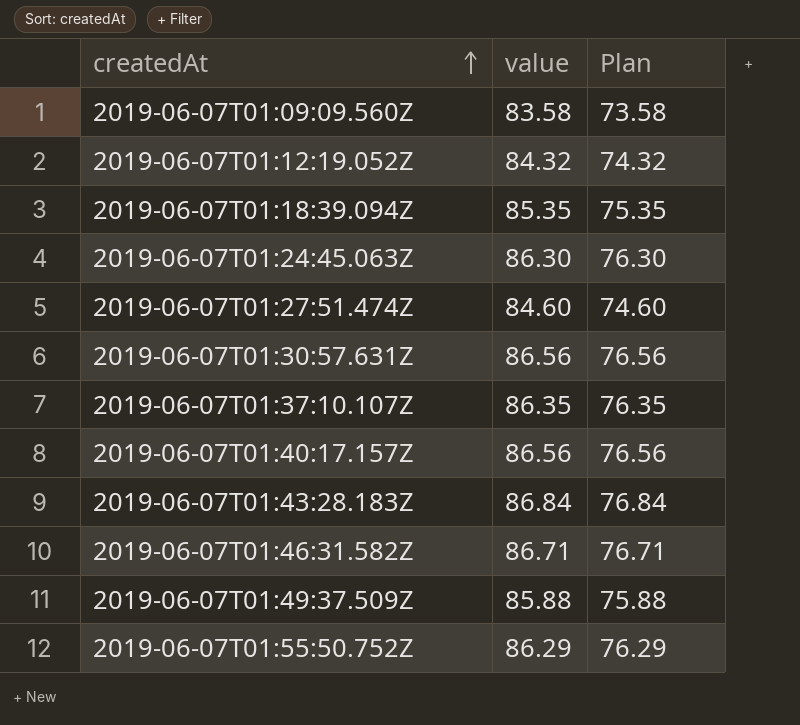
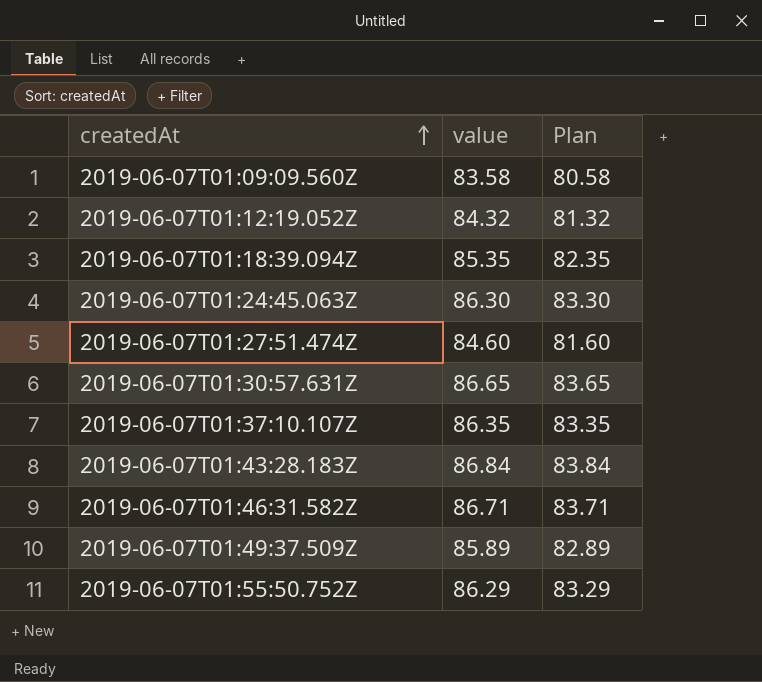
column Plan | formula: [value] - 10 -> [value] - 3
row 2019-06-07T01:40:17.157Z: 86.56 | 76.56 -> none
2019-06-07T01:30:57.631Z | value: 86.56 -> 86.65
2019-06-07T01:49:37.509Z | value: 85.88 -> 85.89

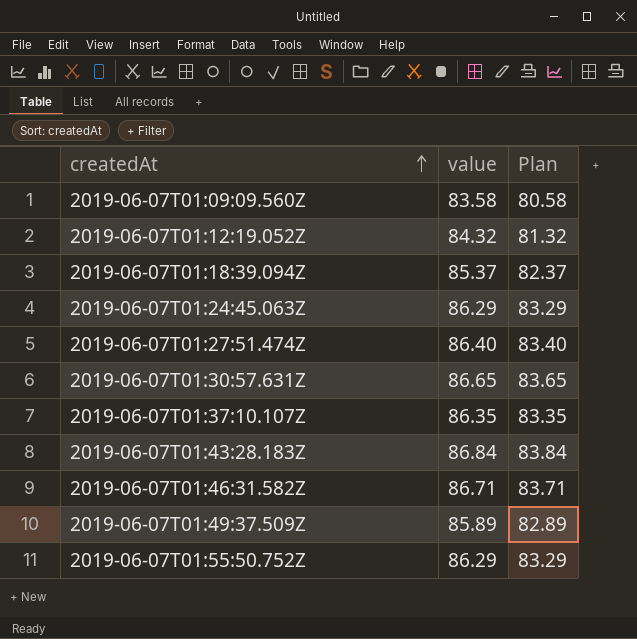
2019-06-07T01:18:39.094Z | value: 85.35 -> 85.37
2019-06-07T01:18:39.094Z | Plan: 82.35 -> 82.37
2019-06-07T01:24:45.063Z | value: 86.30 -> 86.29
2019-06-07T01:24:45.063Z | Plan: 83.30 -> 83.29
2019-06-07T01:27:51.474Z | value: 84.60 -> 86.40
2019-06-07T01:27:51.474Z | Plan: 81.60 -> 83.40

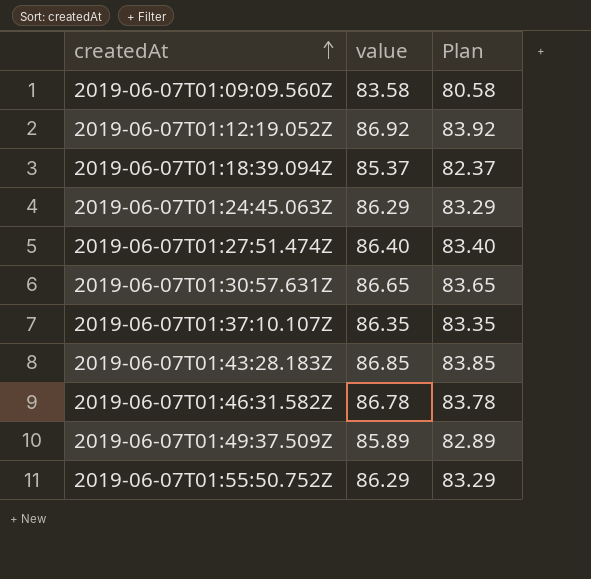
2019-06-07T01:12:19.052Z | value: 84.32 -> 86.92
2019-06-07T01:12:19.052Z | Plan: 81.32 -> 83.92
2019-06-07T01:43:28.183Z | value: 86.84 -> 86.85
2019-06-07T01:43:28.183Z | Plan: 83.84 -> 83.85
2019-06-07T01:46:31.582Z | value: 86.71 -> 86.78
2019-06-07T01:46:31.582Z | Plan: 83.71 -> 83.78

